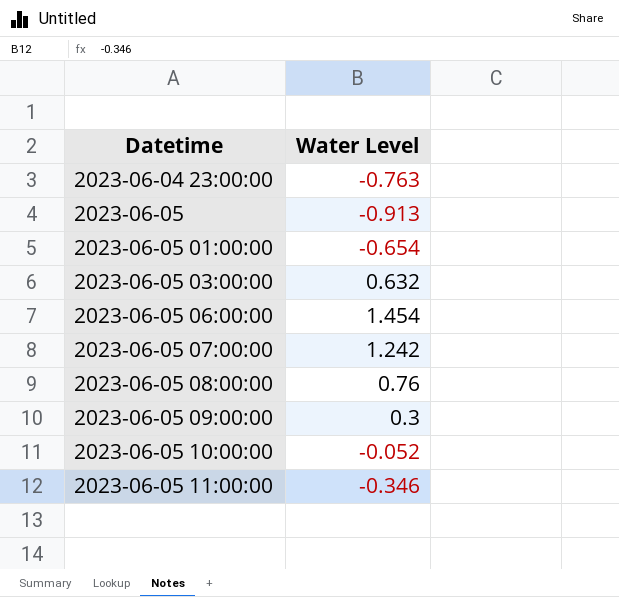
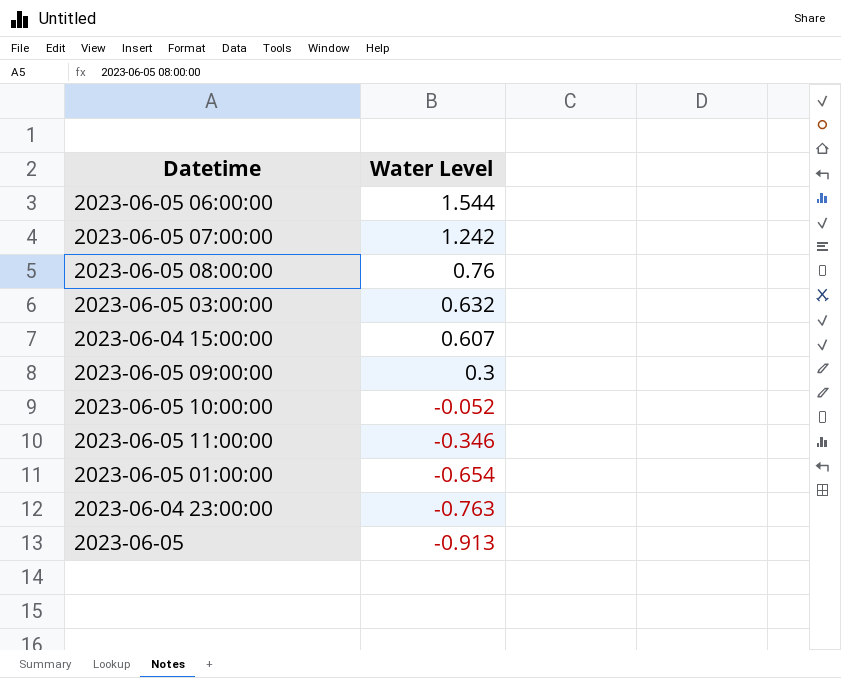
row order: Datetime ascending -> Water Level descending
2023-06-05 06:00:00 | Water Level: 1.454 -> 1.544
row 2023-06-04 15:00:00: none -> 0.607

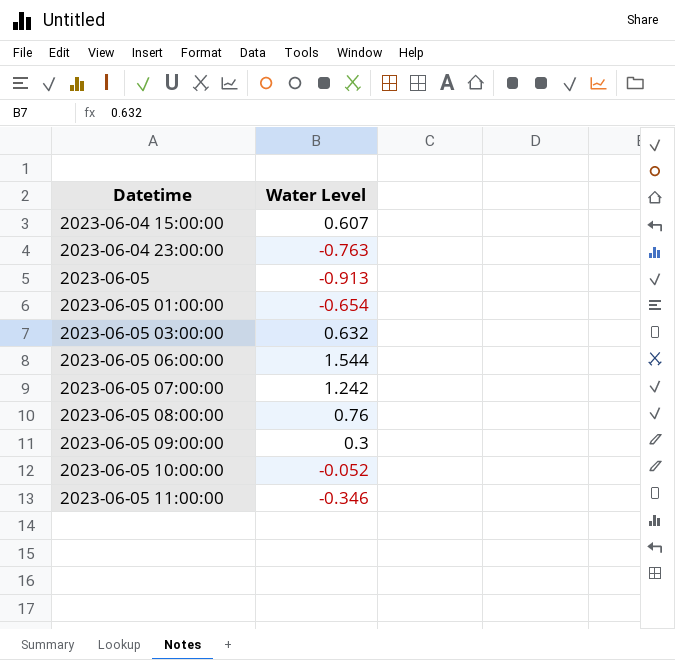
row order: Water Level descending -> Datetime ascending

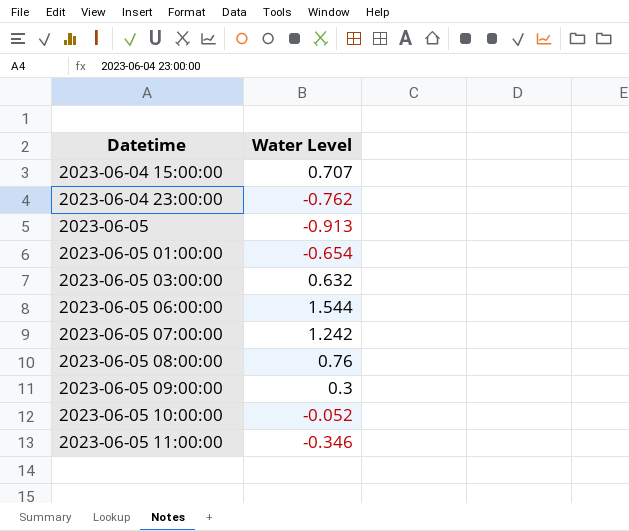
2023-06-04 15:00:00 | Water Level: 0.607 -> 0.707
2023-06-04 23:00:00 | Water Level: -0.763 -> -0.762

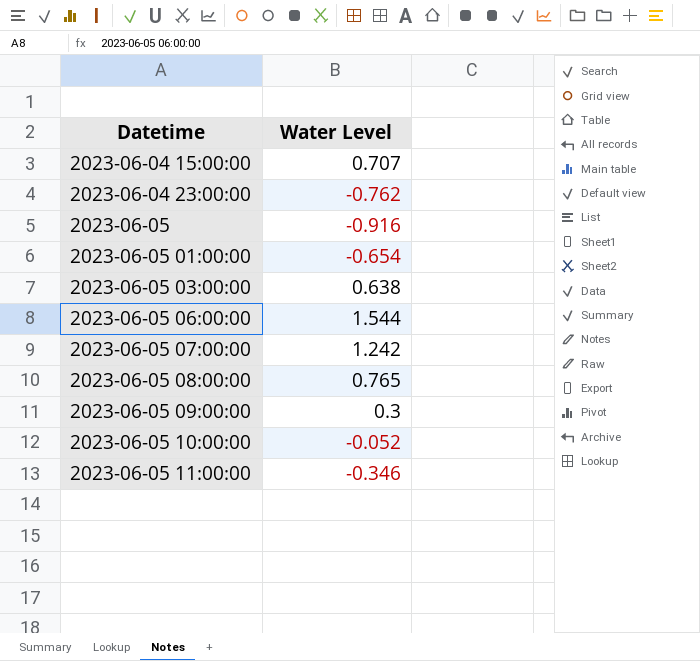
2023-06-05 | Water Level: -0.913 -> -0.916
2023-06-05 03:00:00 | Water Level: 0.632 -> 0.638
2023-06-05 08:00:00 | Water Level: 0.76 -> 0.765

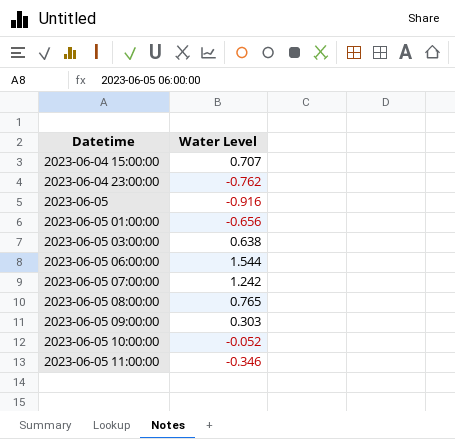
2023-06-05 01:00:00 | Water Level: -0.654 -> -0.656
2023-06-05 09:00:00 | Water Level: 0.3 -> 0.303

